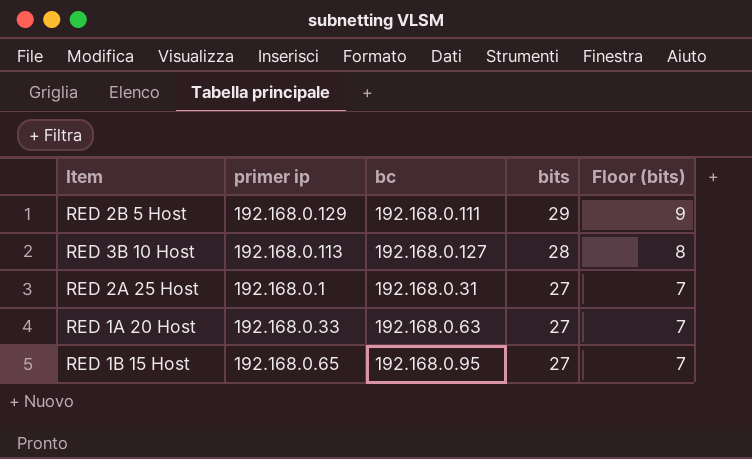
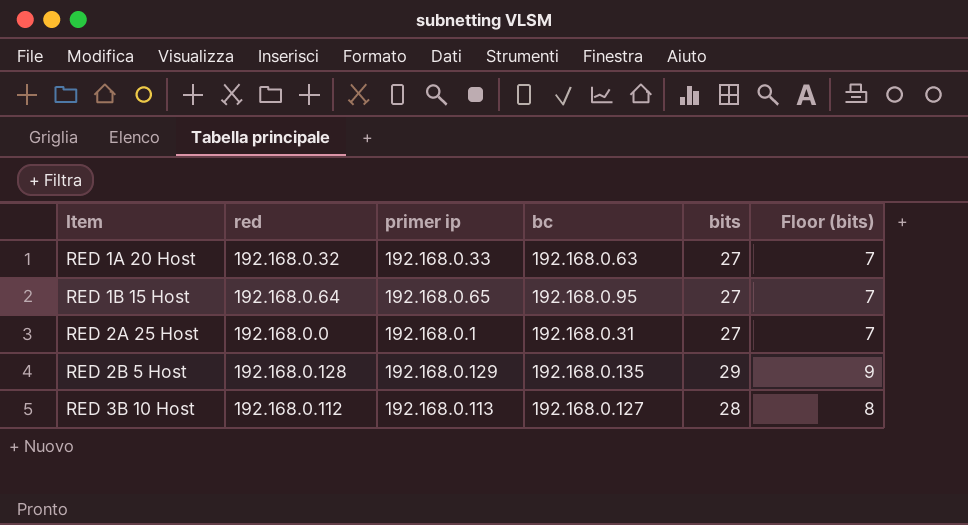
row order: bits descending -> Item ascending
column red | position: none -> 2
RED 2B 5 Host | bc: 192.168.0.111 -> 192.168.0.135

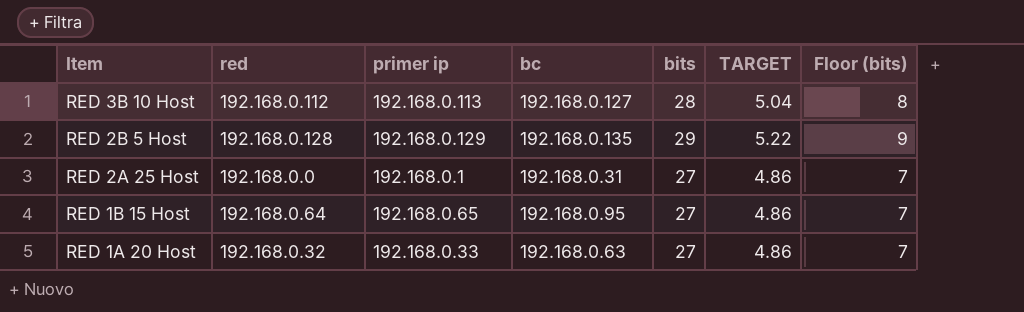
row order: Item ascending -> Item descending
column TARGET | formula: none -> [bits] * 0.18

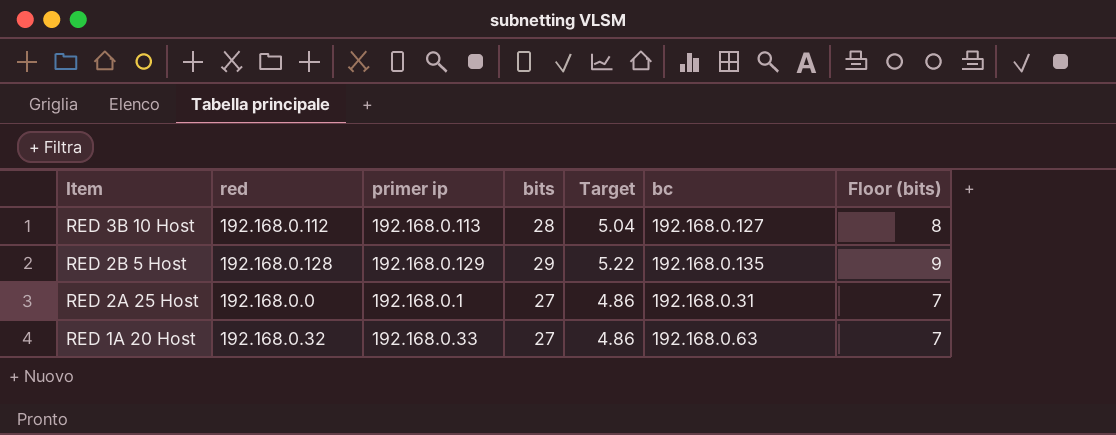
column name: TARGET -> Target
column bc | position: 4 -> 6
row RED 1B 15 Host: 192.168.0.64 | 192.168.0.65 | 192.168.0.95 | 27 | 4.86 | 7 -> none

